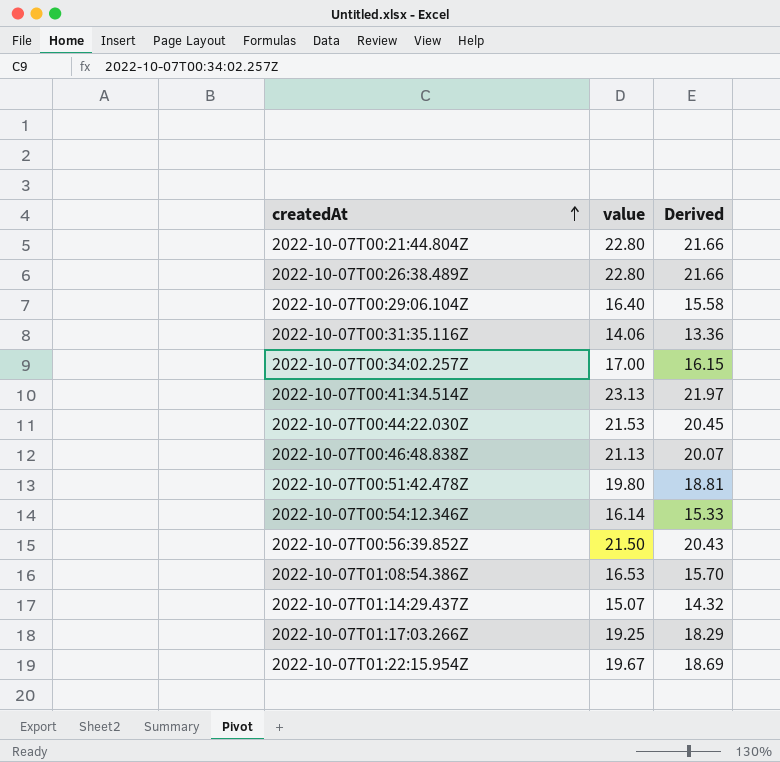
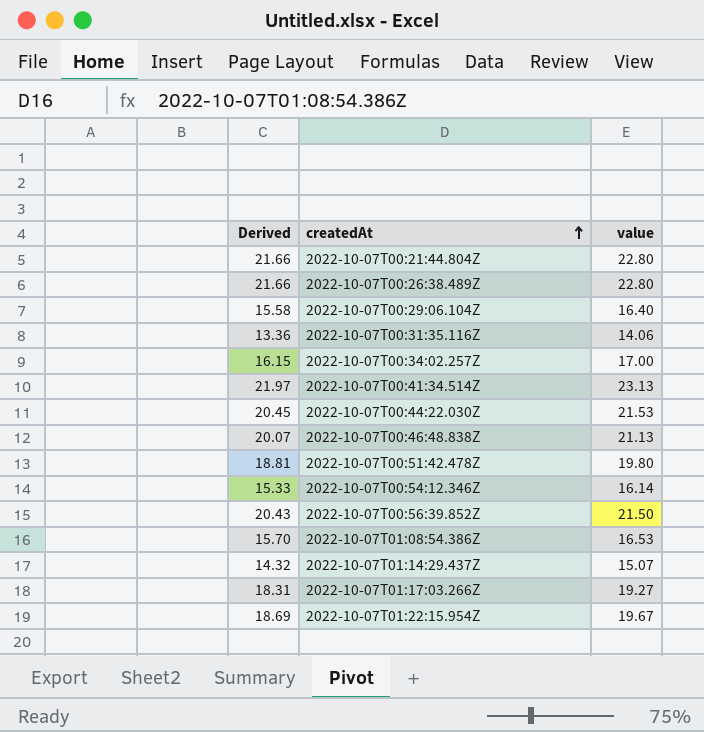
column Derived | position: 3 -> 1
2022-10-07T01:17:03.266Z | Derived: 18.29 -> 18.31
2022-10-07T01:17:03.266Z | value: 19.25 -> 19.27

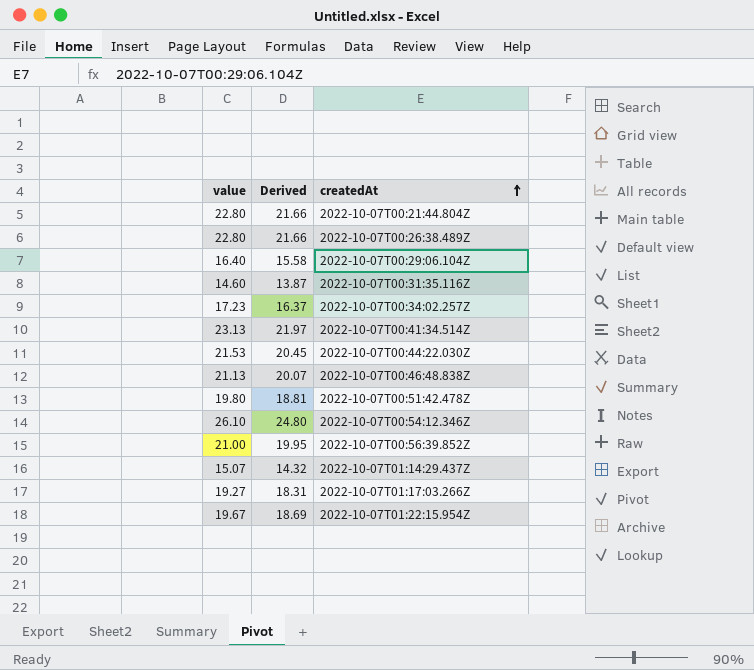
column value | position: 3 -> 1
row 2022-10-07T01:08:54.386Z: 15.70 | 16.53 -> none
2022-10-07T00:31:35.116Z | value: 14.06 -> 14.60
2022-10-07T00:31:35.116Z | Derived: 13.36 -> 13.87
2022-10-07T00:34:02.257Z | value: 17.00 -> 17.23
2022-10-07T00:34:02.257Z | Derived: 16.15 -> 16.37
2022-10-07T00:54:12.346Z | value: 16.14 -> 26.10
2022-10-07T00:54:12.346Z | Derived: 15.33 -> 24.80
2022-10-07T00:56:39.852Z | value: 21.50 -> 21.00
2022-10-07T00:56:39.852Z | Derived: 20.43 -> 19.95

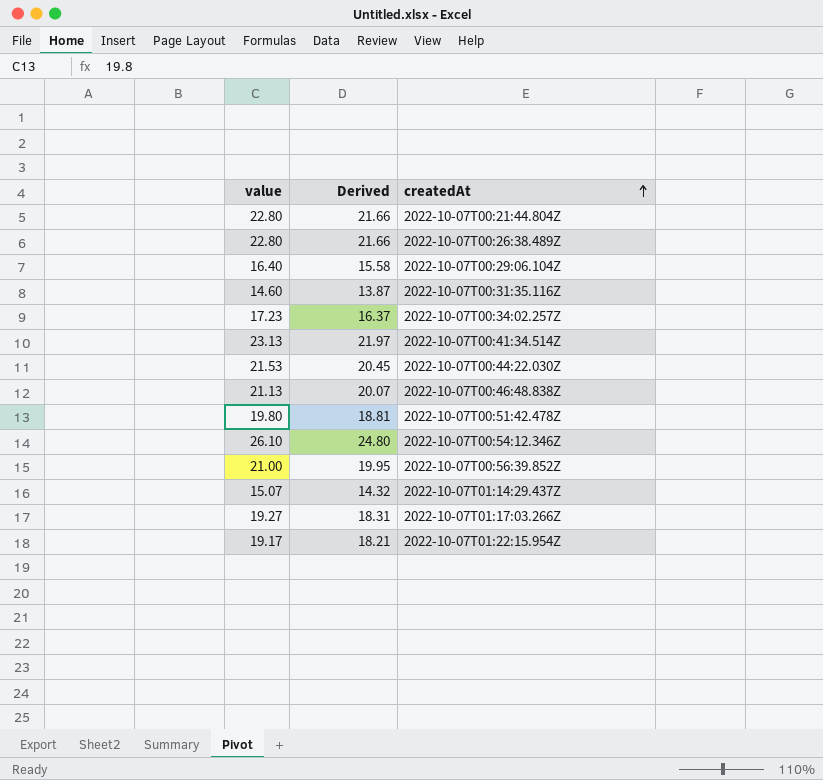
2022-10-07T01:22:15.954Z | value: 19.67 -> 19.17
2022-10-07T01:22:15.954Z | Derived: 18.69 -> 18.21

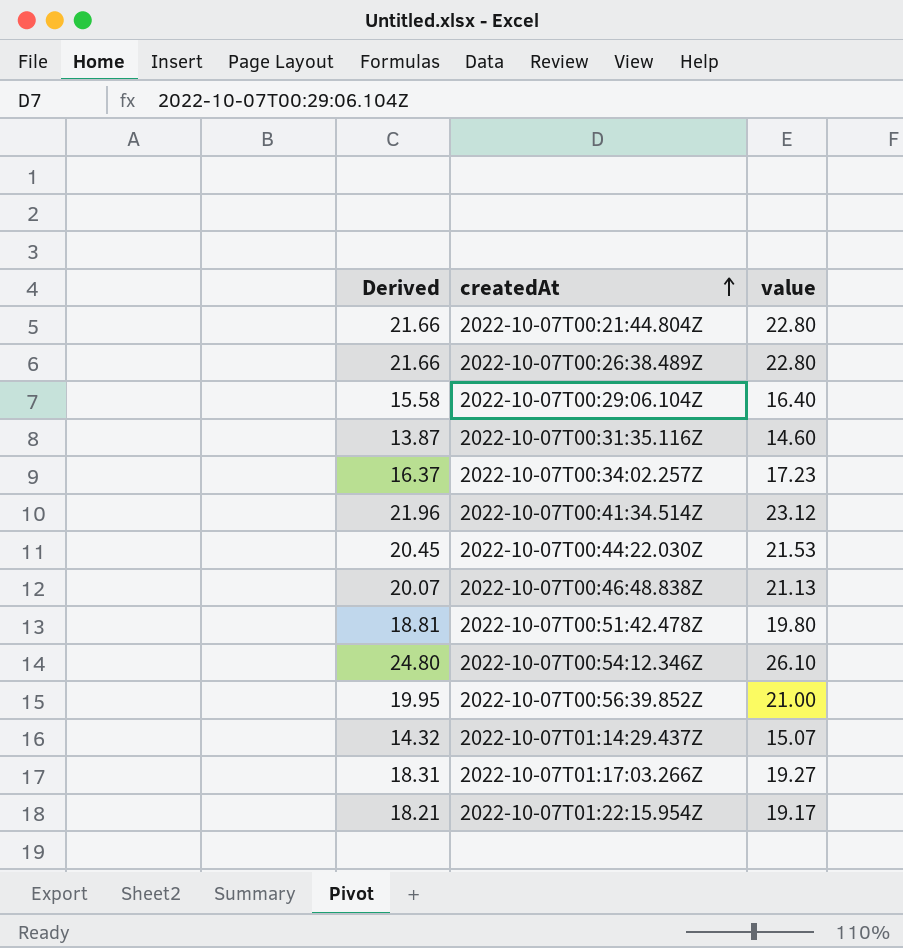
column value | position: 1 -> 3
2022-10-07T00:41:34.514Z | Derived: 21.97 -> 21.96
2022-10-07T00:41:34.514Z | value: 23.13 -> 23.12

